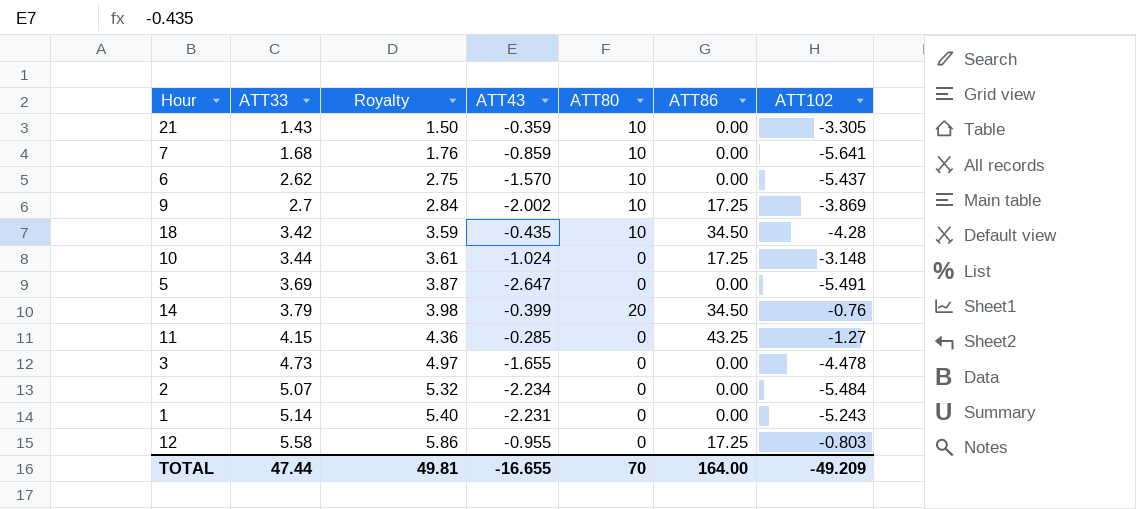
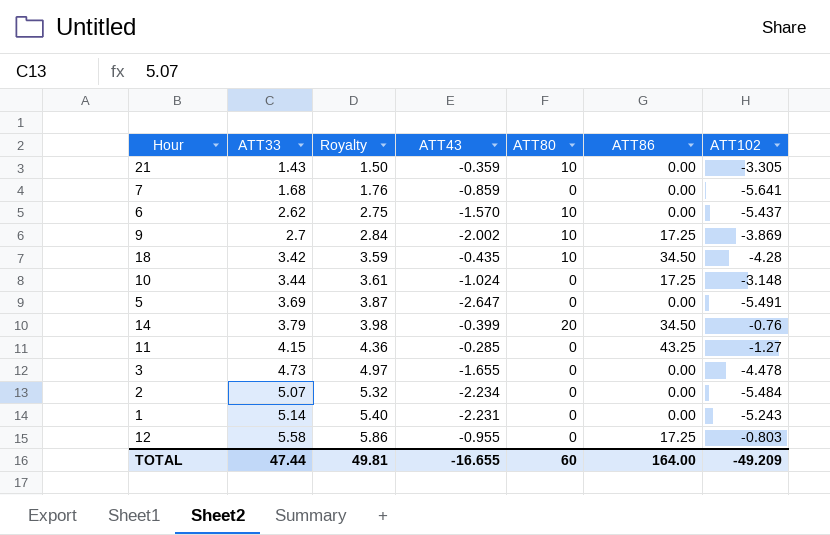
7 | ATT80: 10 -> 0
TOTAL | ATT80: 70 -> 60

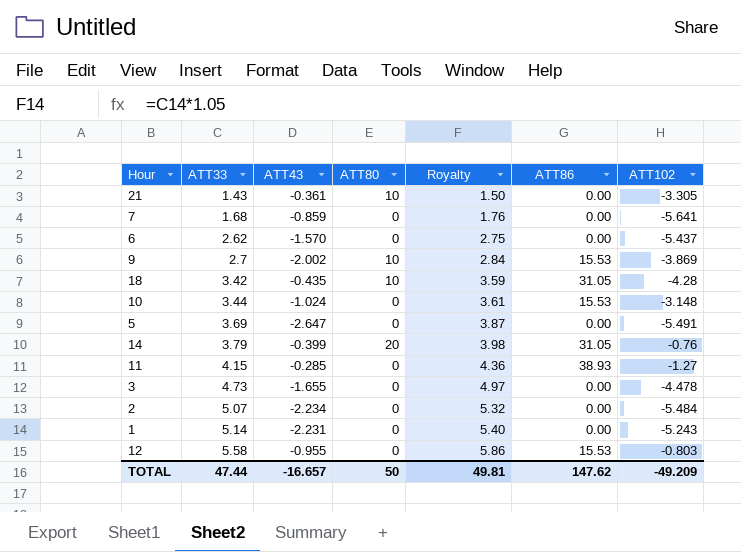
column Royalty | position: 3 -> 5
21 | ATT43: -0.359 -> -0.361
6 | ATT80: 10 -> 0
9 | ATT86: 17.25 -> 15.53
18 | ATT86: 34.50 -> 31.05
10 | ATT86: 17.25 -> 15.53
14 | ATT86: 34.50 -> 31.05
11 | ATT86: 43.25 -> 38.93
12 | ATT86: 17.25 -> 15.53
TOTAL | ATT43: -16.655 -> -16.657
TOTAL | ATT80: 60 -> 50
TOTAL | ATT86: 164.00 -> 147.62

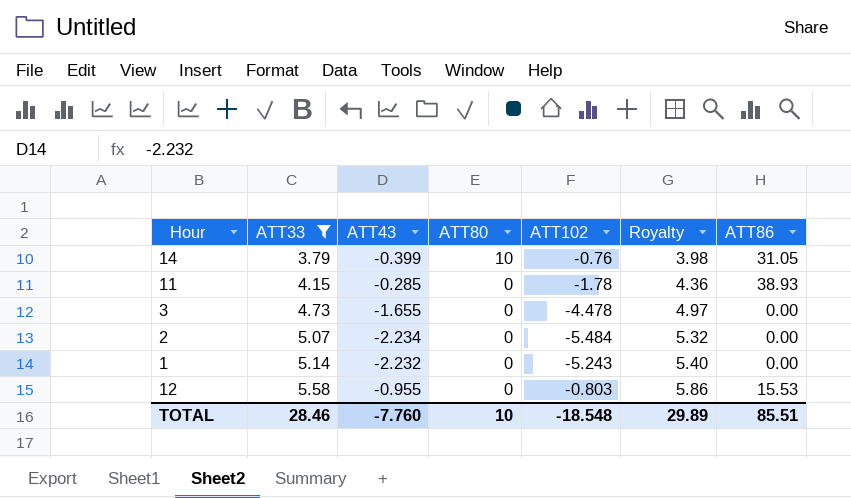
filter: none -> ATT33 >= 3.79
column ATT102 | position: 7 -> 5
14 | ATT80: 20 -> 10
11 | ATT102: -1.27 -> -1.78
1 | ATT43: -2.231 -> -2.232
TOTAL | ATT33: 47.44 -> 28.46
TOTAL | ATT43: -16.657 -> -7.760
TOTAL | ATT80: 50 -> 10
TOTAL | ATT102: -49.209 -> -18.548
TOTAL | Royalty: 49.81 -> 29.89
TOTAL | ATT86: 147.62 -> 85.51

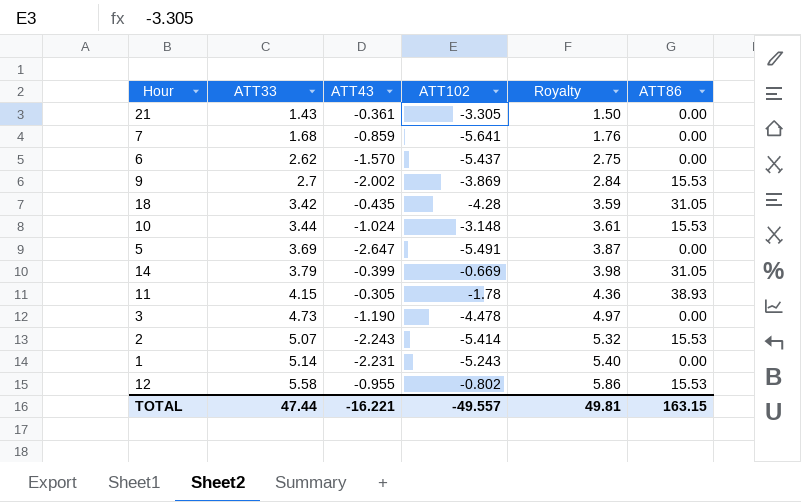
filter: ATT33 >= 3.79 -> none
column ATT80 | position: 4 -> none
14 | ATT102: -0.76 -> -0.669
11 | ATT43: -0.285 -> -0.305
3 | ATT43: -1.655 -> -1.190
2 | ATT43: -2.234 -> -2.243
2 | ATT102: -5.484 -> -5.414
2 | ATT86: 0.00 -> 15.53
1 | ATT43: -2.232 -> -2.231
12 | ATT102: -0.803 -> -0.802
TOTAL | ATT33: 28.46 -> 47.44
TOTAL | ATT43: -7.760 -> -16.221
TOTAL | ATT102: -18.548 -> -49.557
TOTAL | Royalty: 29.89 -> 49.81
TOTAL | ATT86: 85.51 -> 163.15

